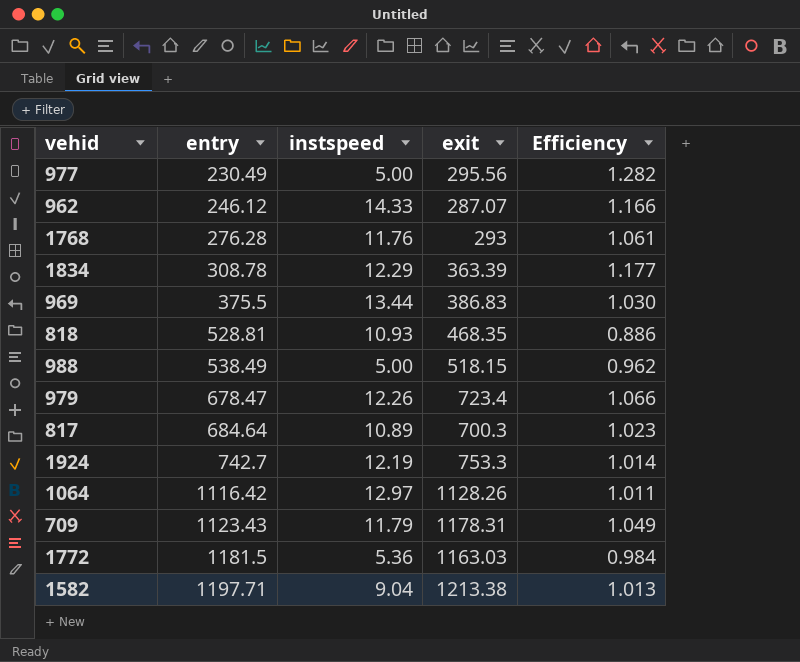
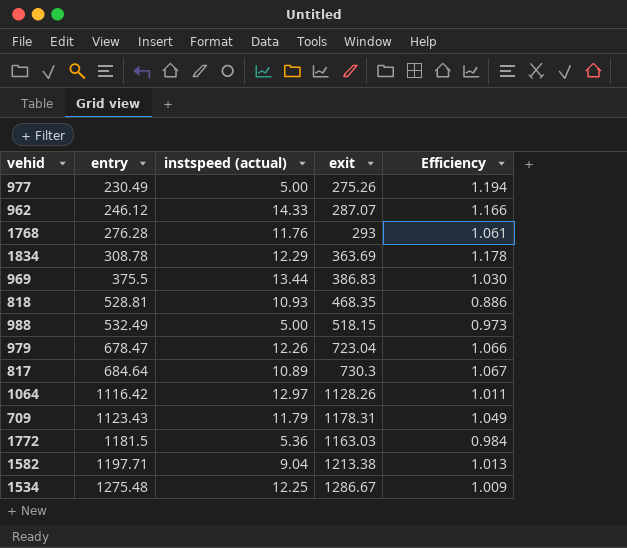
column name: instspeed -> instspeed (actual)
row 1924: 742.7 | 12.19 | 753.3 | 1.014 -> none
977 | exit: 295.56 -> 275.26
977 | Efficiency: 1.282 -> 1.194
1834 | exit: 363.39 -> 363.69
1834 | Efficiency: 1.177 -> 1.178
988 | entry: 538.49 -> 532.49
988 | Efficiency: 0.962 -> 0.973
979 | exit: 723.4 -> 723.04
817 | exit: 700.3 -> 730.3
817 | Efficiency: 1.023 -> 1.067
row 1534: none -> 1275.48 | 12.25 | 1286.67 | 1.009

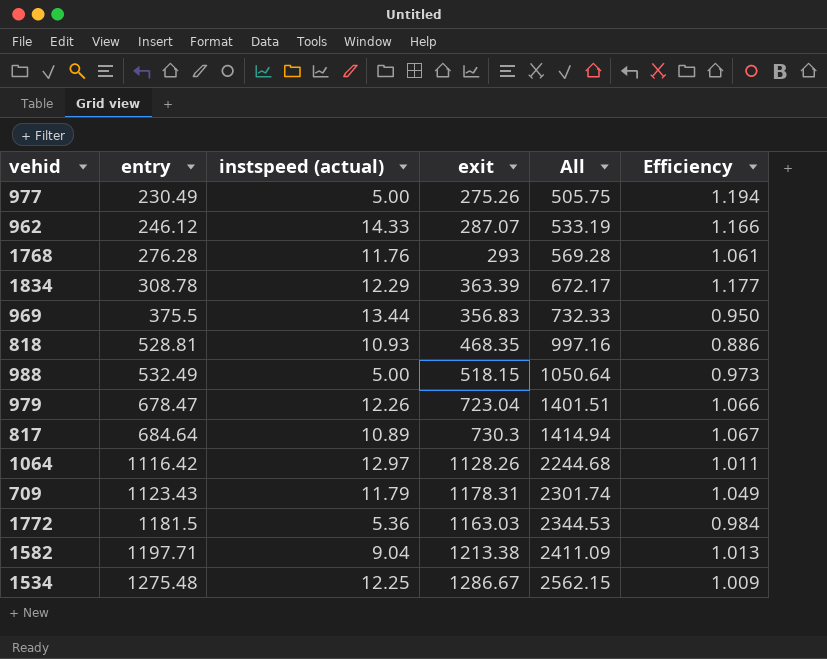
column All | formula: none -> [entry] + [exit]
1834 | exit: 363.69 -> 363.39
1834 | Efficiency: 1.178 -> 1.177
969 | exit: 386.83 -> 356.83
969 | Efficiency: 1.030 -> 0.950

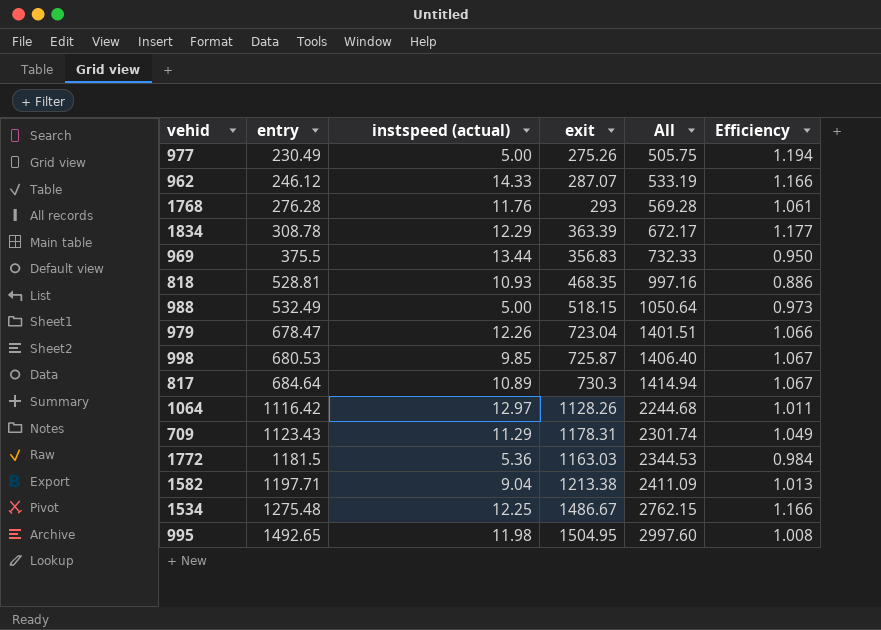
row 998: none -> 680.53 | 9.85 | 725.87 | 1406.40 | 1.067
709 | instspeed (actual): 11.79 -> 11.29
1534 | exit: 1286.67 -> 1486.67
1534 | All: 2562.15 -> 2762.15
1534 | Efficiency: 1.009 -> 1.166
row 995: none -> 1492.65 | 11.98 | 1504.95 | 2997.60 | 1.008

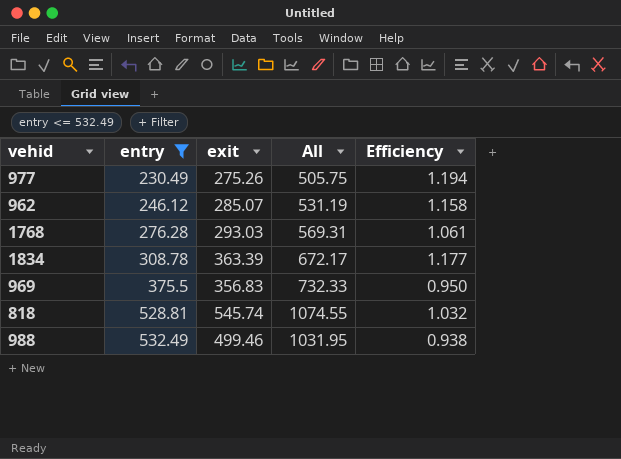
filter: none -> entry <= 532.49
column instspeed (actual) | position: 3 -> none
962 | exit: 287.07 -> 285.07
962 | All: 533.19 -> 531.19
962 | Efficiency: 1.166 -> 1.158
1768 | exit: 293 -> 293.03
1768 | All: 569.28 -> 569.31
818 | exit: 468.35 -> 545.74
818 | All: 997.16 -> 1074.55
818 | Efficiency: 0.886 -> 1.032
988 | exit: 518.15 -> 499.46
988 | All: 1050.64 -> 1031.95
988 | Efficiency: 0.973 -> 0.938

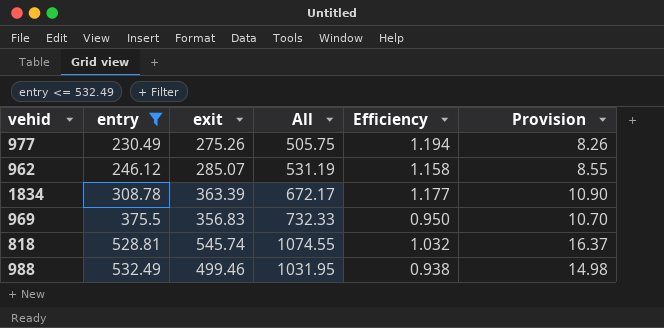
column Provision | formula: none -> [exit] * 0.03
row 1768: 276.28 | 293.03 | 569.31 | 1.061 -> none

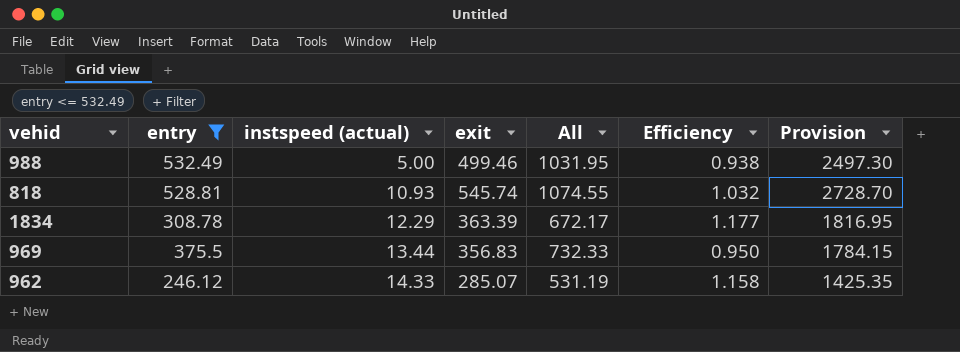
row order: entry ascending -> instspeed (actual) ascending
column instspeed (actual) | position: none -> 3
column Provision | formula: [exit] * 0.03 -> [exit] * 5
row 977: 230.49 | 275.26 | 505.75 | 1.194 | 8.26 -> none

